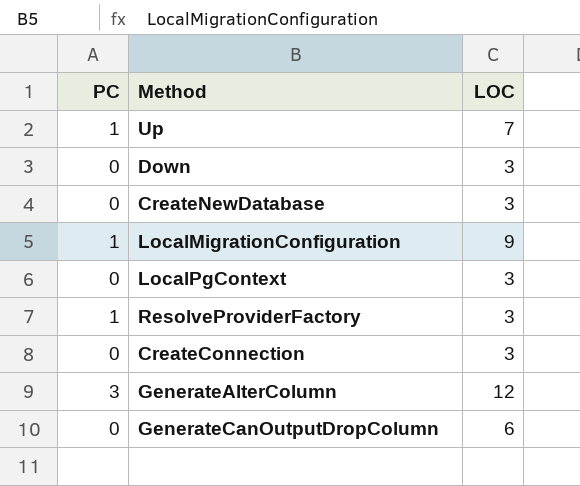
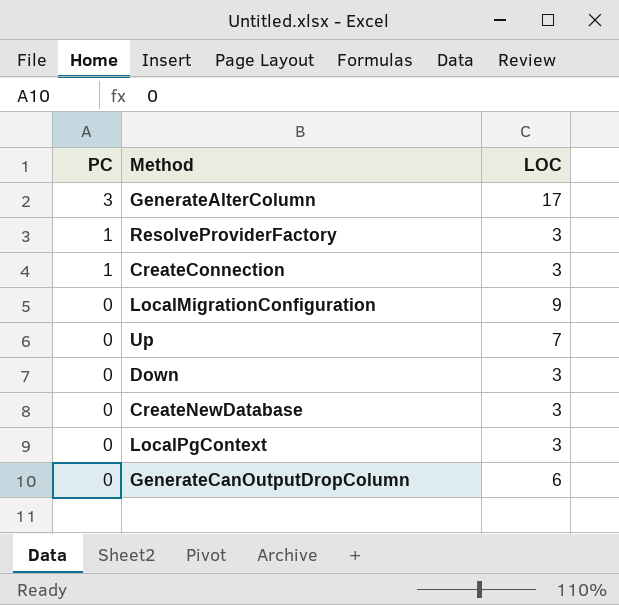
row order: none -> PC descending
GenerateAlterColumn | LOC: 12 -> 17
CreateConnection | PC: 0 -> 1
LocalMigrationConfiguration | PC: 1 -> 0
Up | PC: 1 -> 0

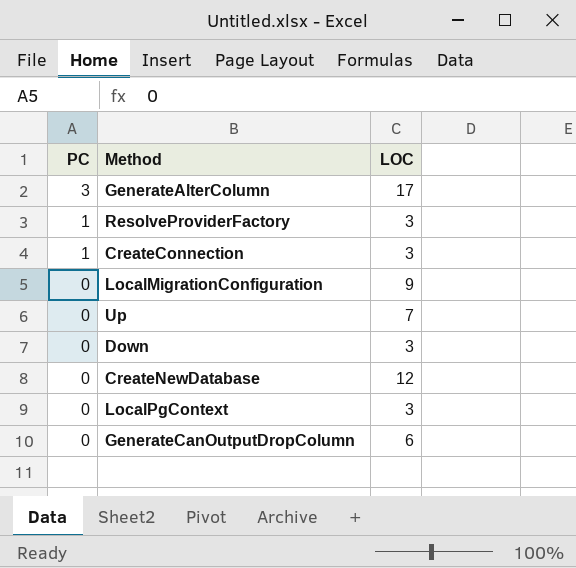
CreateNewDatabase | LOC: 3 -> 12

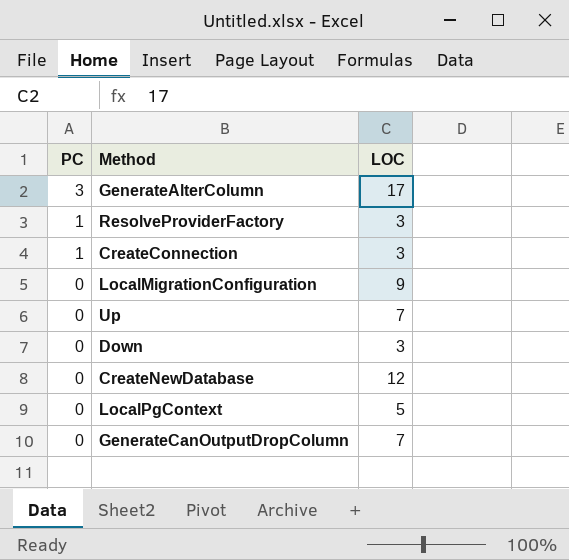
LocalPgContext | LOC: 3 -> 5
GenerateCanOutputDropColumn | LOC: 6 -> 7

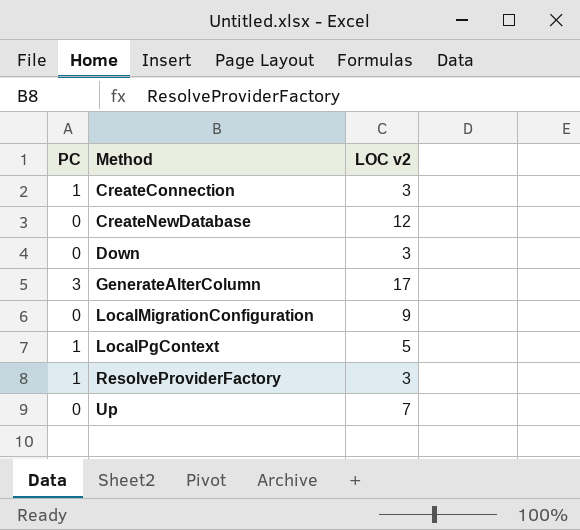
row order: PC descending -> Method ascending
column name: LOC -> LOC v2
row GenerateCanOutputDropColumn: 0 | 7 -> none
LocalPgContext | PC: 0 -> 1

